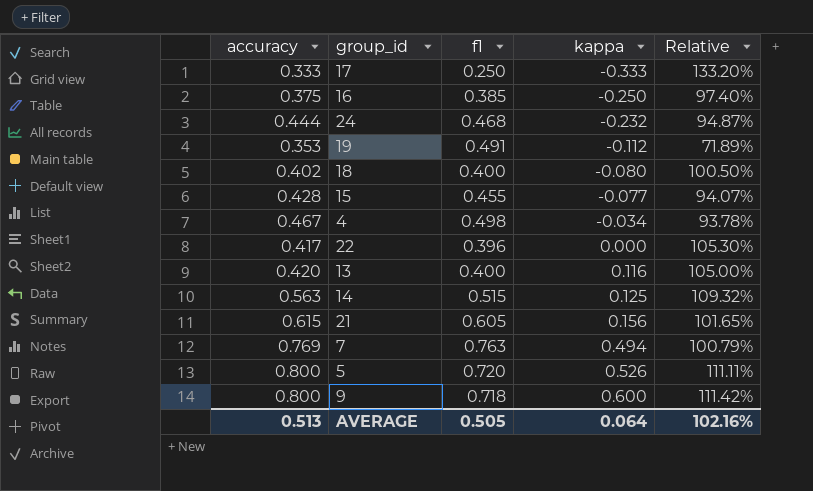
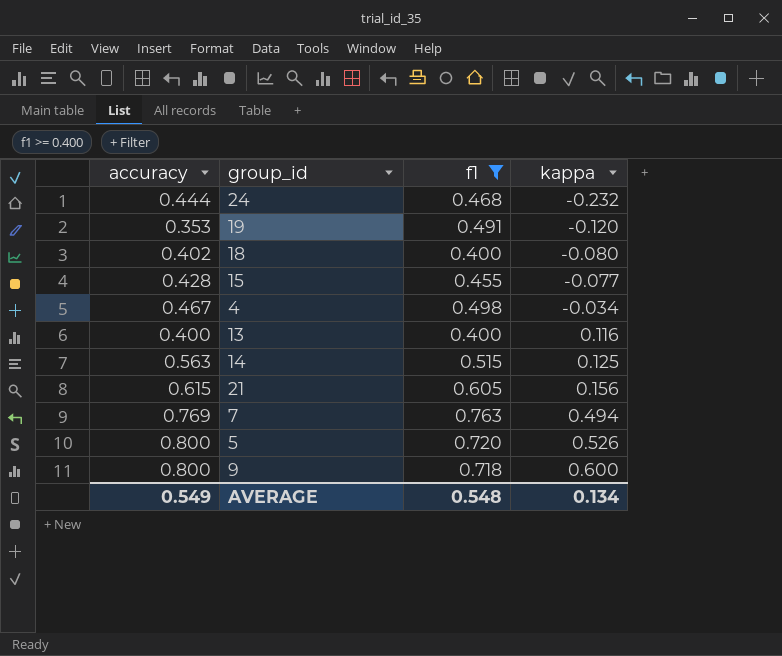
filter: none -> f1 >= 0.400
column Relative | formula: [accuracy] / [f1] -> none
19 | kappa: -0.112 -> -0.120
13 | accuracy: 0.420 -> 0.400
AVERAGE | accuracy: 0.513 -> 0.549
AVERAGE | f1: 0.505 -> 0.548
AVERAGE | kappa: 0.064 -> 0.134

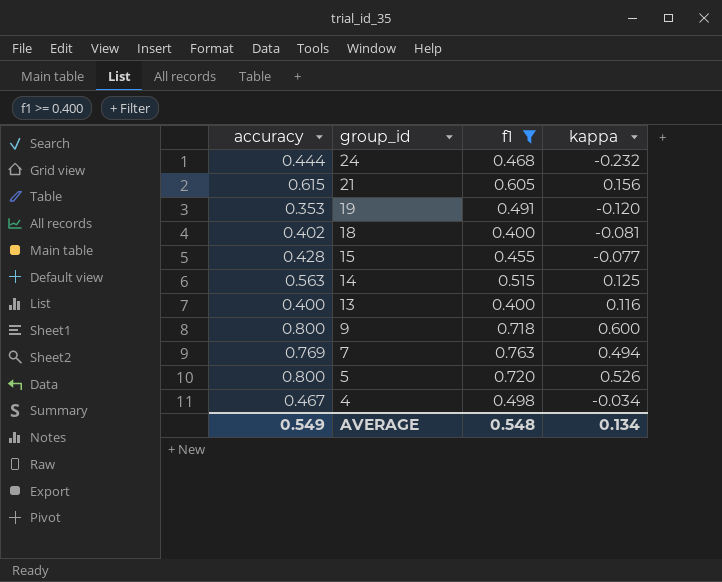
row order: kappa ascending -> group_id descending
18 | kappa: -0.080 -> -0.081

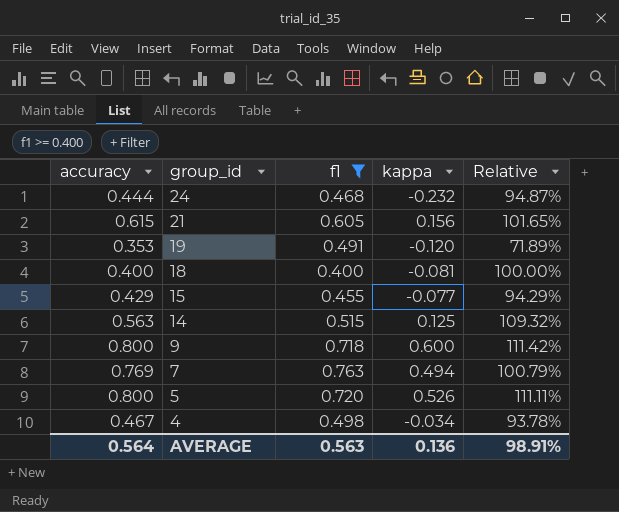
column Relative | formula: none -> [accuracy] / [f1]
row 13: 0.400 | 0.400 | 0.116 -> none
18 | accuracy: 0.402 -> 0.400
15 | accuracy: 0.428 -> 0.429
AVERAGE | accuracy: 0.549 -> 0.564
AVERAGE | f1: 0.548 -> 0.563
AVERAGE | kappa: 0.134 -> 0.136

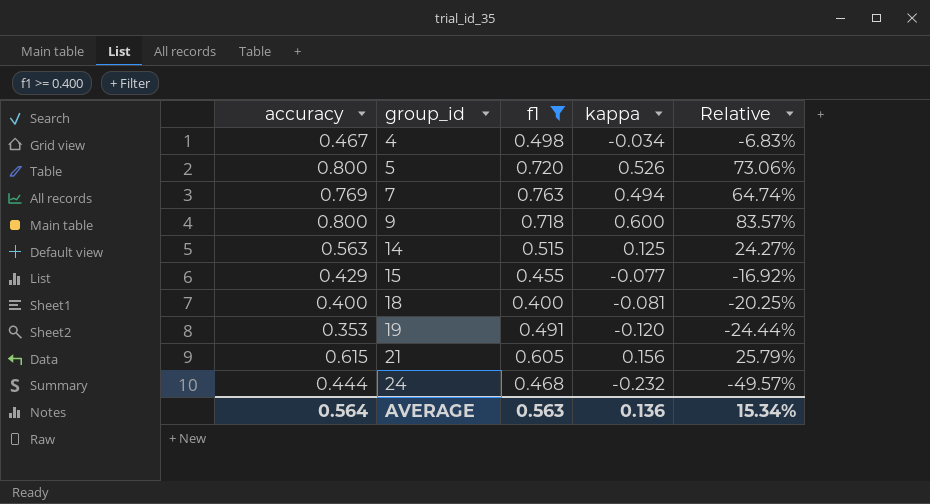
row order: group_id descending -> group_id ascending
column Relative | formula: [accuracy] / [f1] -> [kappa] / [f1]
AVERAGE | Relative: 98.91% -> 15.34%

